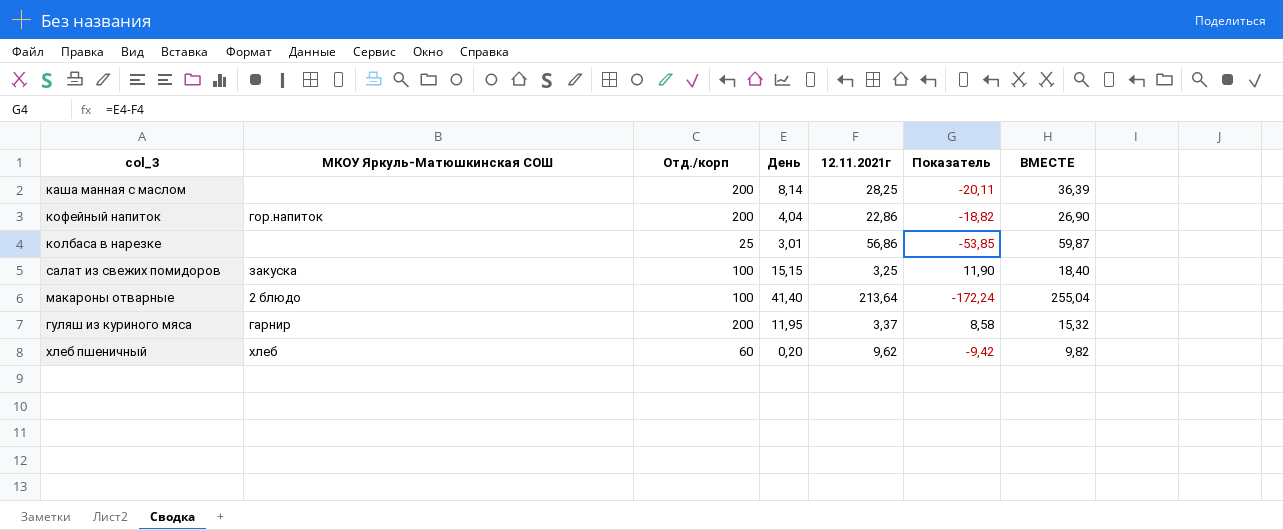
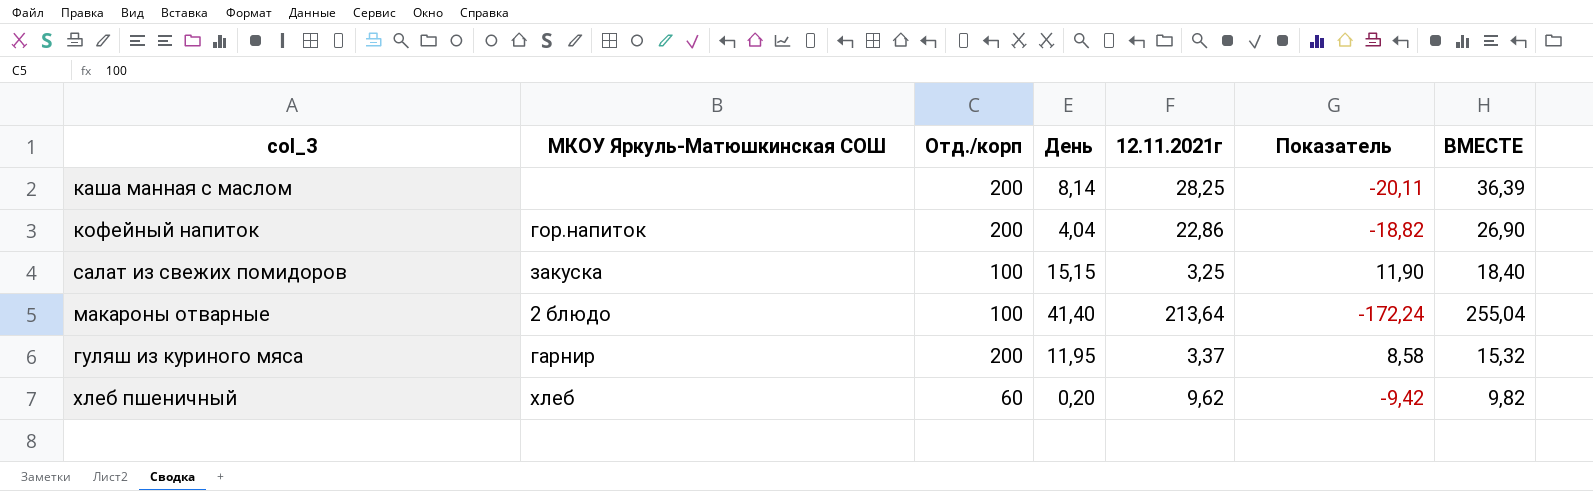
row колбаса в нарезке: none | 25 | 3,01 | 56,86 | -53,85 | 59,87 -> none

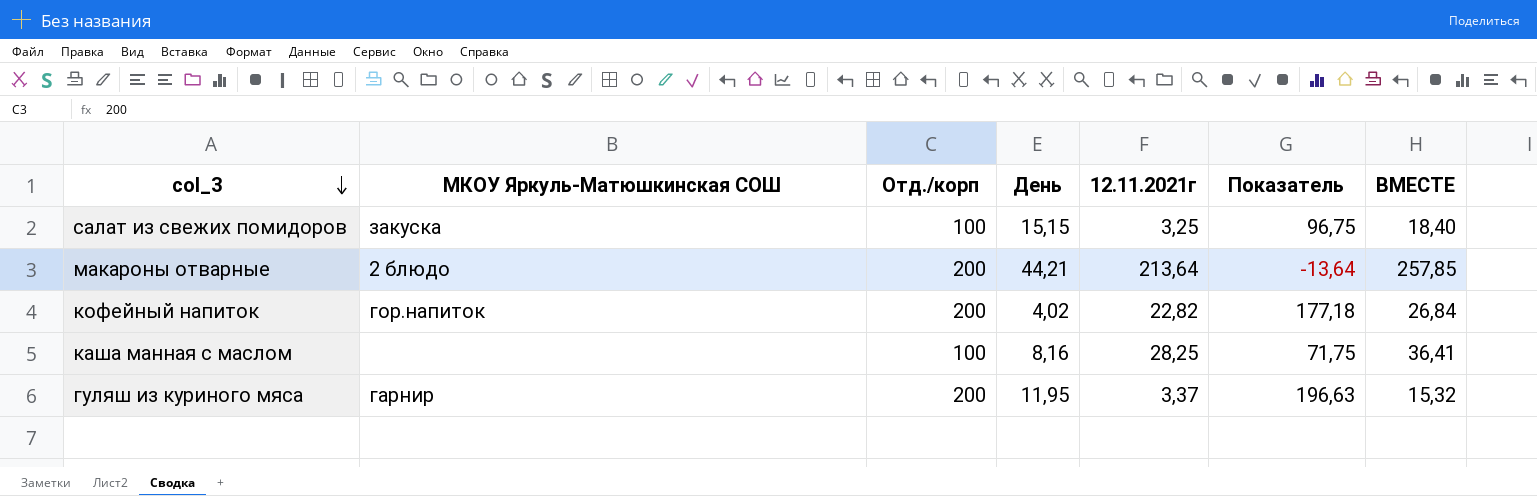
row order: none -> col_3 descending
column Показатель | formula: [День] - [12.11.2021г] -> [Отд./корп] - [12.11.2021г]
row хлеб пшеничный: хлеб | 60 | 0,20 | 9,62 | -9,42 | 9,82 -> none
макароны отварные | Отд./корп: 100 -> 200
макароны отварные | День: 41,40 -> 44,21
макароны отварные | ВМЕСТЕ: 255,04 -> 257,85
кофейный напиток | День: 4,04 -> 4,02
кофейный напиток | 12.11.2021г: 22,86 -> 22,82
кофейный напиток | ВМЕСТЕ: 26,90 -> 26,84
каша манная с маслом | Отд./корп: 200 -> 100
каша манная с маслом | День: 8,14 -> 8,16
каша манная с маслом | ВМЕСТЕ: 36,39 -> 36,41

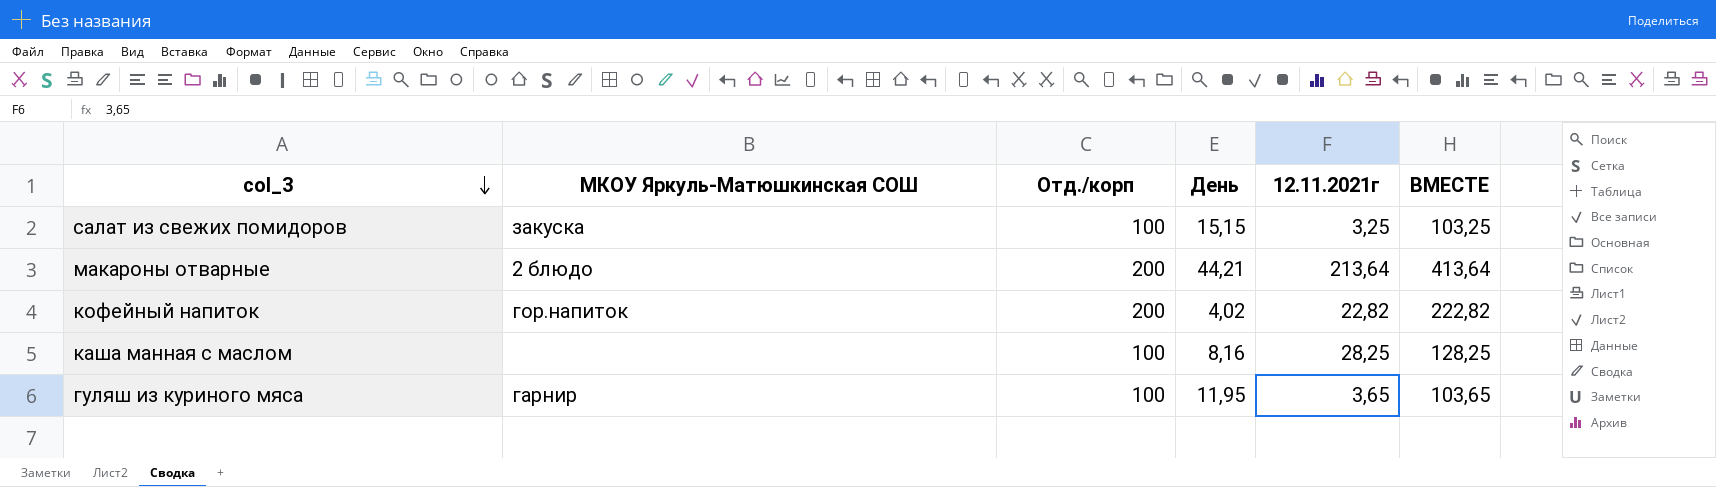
column Показатель | formula: [Отд./корп] - [12.11.2021г] -> none
column ВМЕСТЕ | formula: [День] + [12.11.2021г] -> [Отд./корп] + [12.11.2021г]
гуляш из куриного мяса | Отд./корп: 200 -> 100
гуляш из куриного мяса | 12.11.2021г: 3,37 -> 3,65

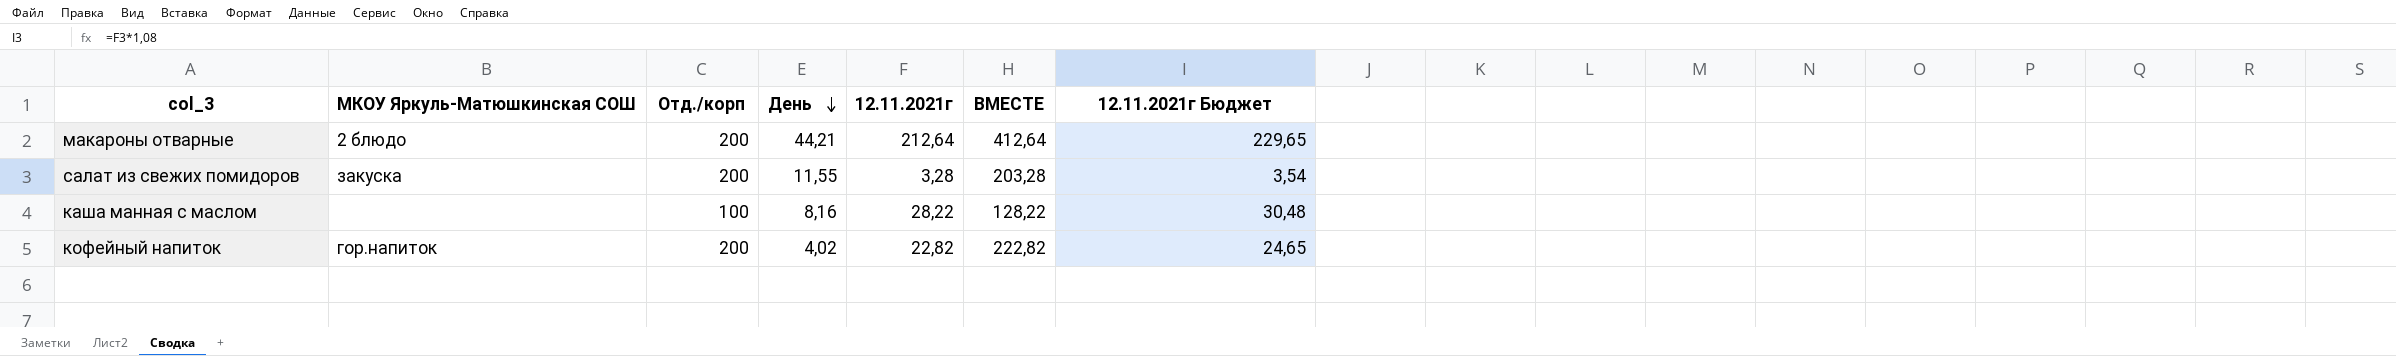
row order: col_3 descending -> День descending
column 12.11.2021г Бюджет | formula: none -> [12.11.2021г] * 1,08
row гуляш из куриного мяса: гарнир | 100 | 11,95 | 3,65 | 103,65 -> none
макароны отварные | 12.11.2021г: 213,64 -> 212,64
макароны отварные | ВМЕСТЕ: 413,64 -> 412,64
салат из свежих помидоров | Отд./корп: 100 -> 200
салат из свежих помидоров | День: 15,15 -> 11,55
салат из свежих помидоров | 12.11.2021г: 3,25 -> 3,28
салат из свежих помидоров | ВМЕСТЕ: 103,25 -> 203,28
каша манная с маслом | 12.11.2021г: 28,25 -> 28,22
каша манная с маслом | ВМЕСТЕ: 128,25 -> 128,22

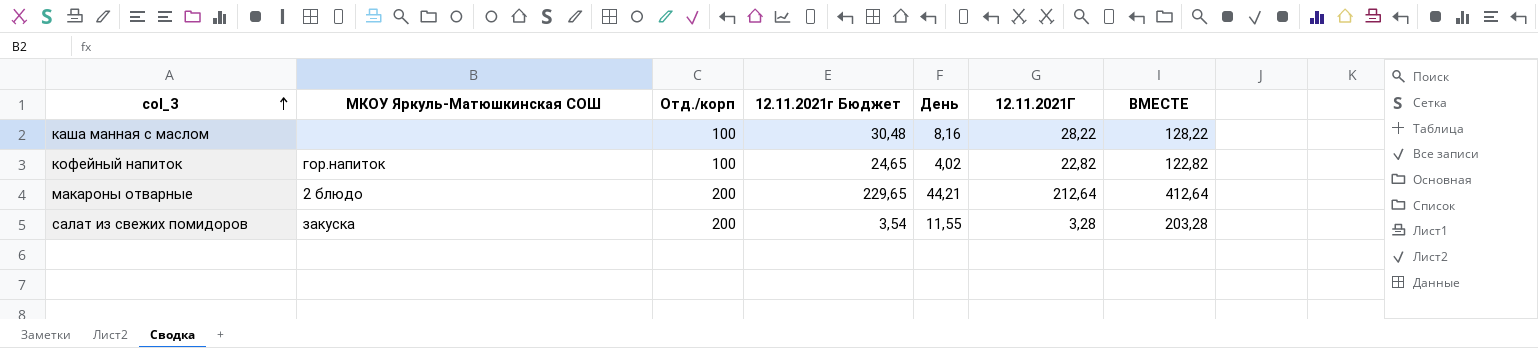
row order: День descending -> col_3 ascending
column 12.11.2021г Бюджет | position: 7 -> 4
column name: 12.11.2021г -> 12.11.2021Г
кофейный напиток | Отд./корп: 200 -> 100
кофейный напиток | ВМЕСТЕ: 222,82 -> 122,82

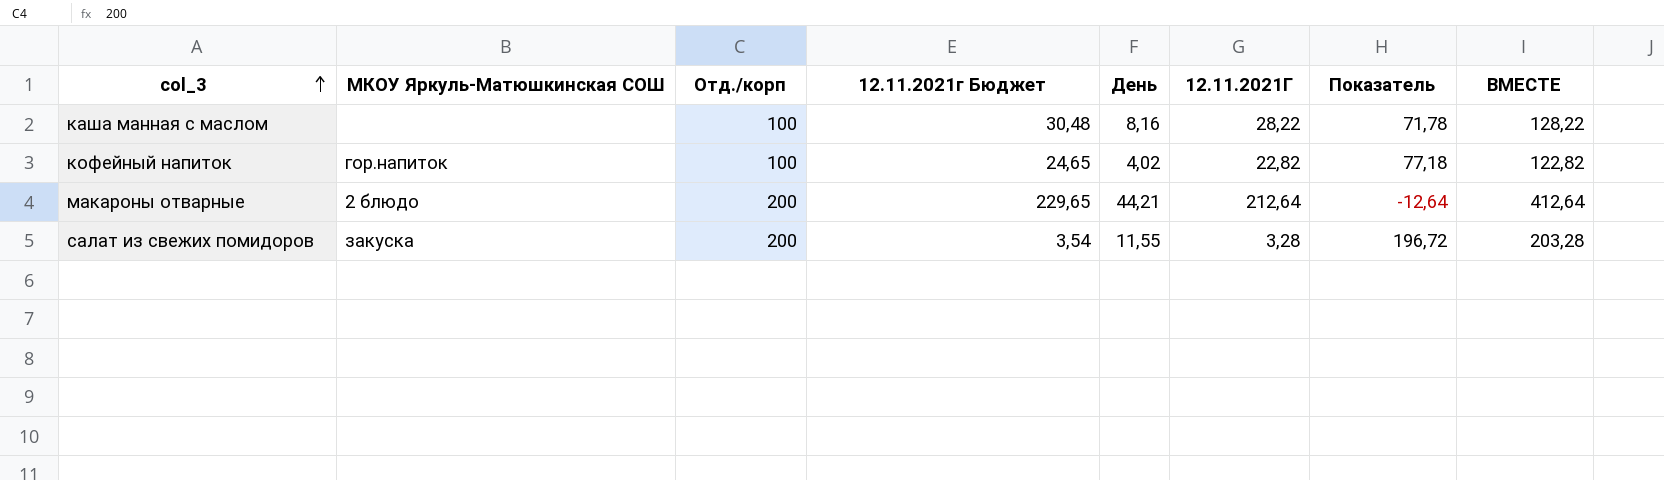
column Показатель | formula: none -> [Отд./корп] - [12.11.2021Г]

